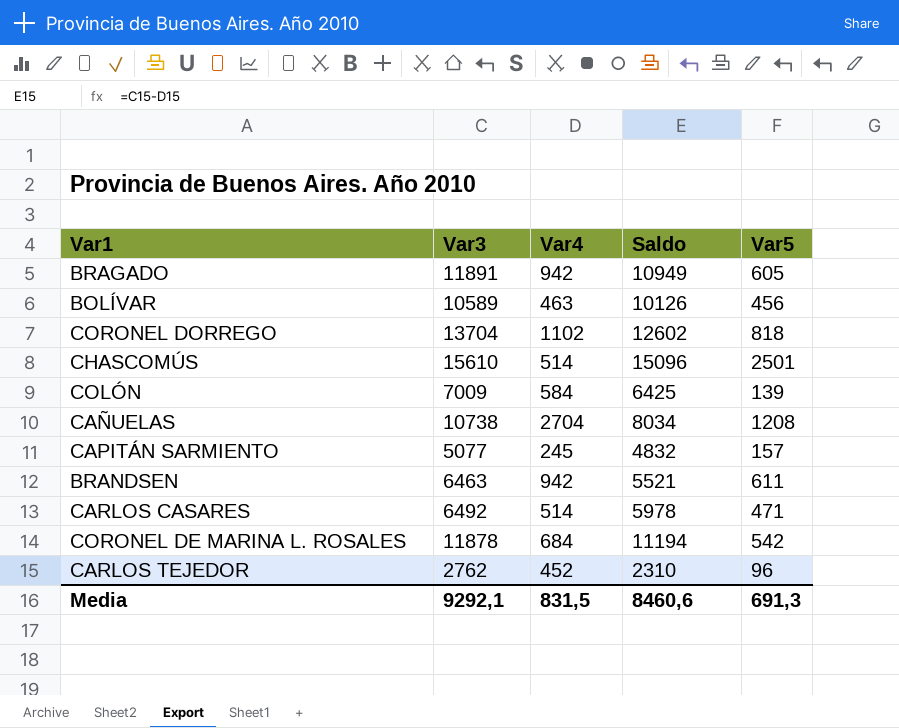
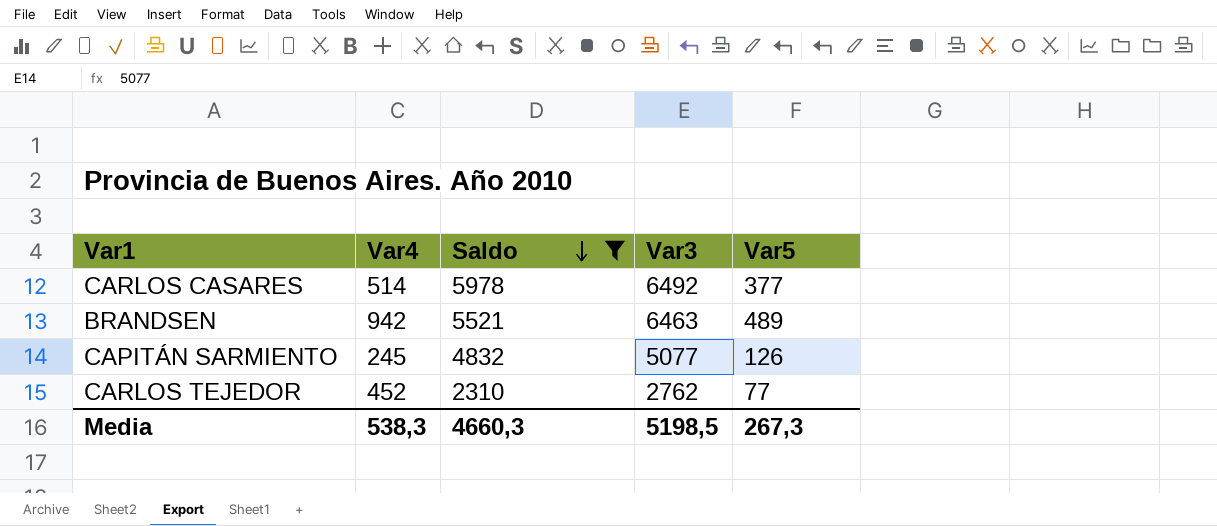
filter: none -> Saldo <= 5978
row order: none -> Saldo descending
column Var3 | position: 2 -> 4
CARLOS CASARES | Var5: 471 -> 377
BRANDSEN | Var5: 611 -> 489
CAPITÁN SARMIENTO | Var5: 157 -> 126
CARLOS TEJEDOR | Var5: 96 -> 77
Media | Var4: 831,5 -> 538,3
Media | Saldo: 8460,6 -> 4660,3
Media | Var3: 9292,1 -> 5198,5
Media | Var5: 691,3 -> 267,3

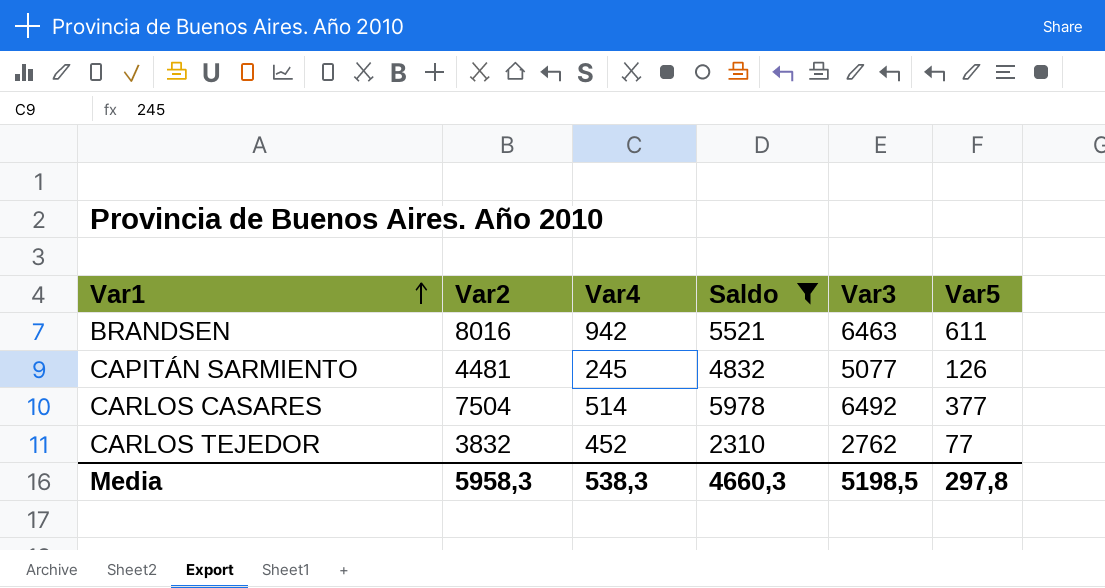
row order: Saldo descending -> Var1 ascending
column Var2 | position: none -> 2
BRANDSEN | Var5: 489 -> 611
Media | Var5: 267,3 -> 297,8

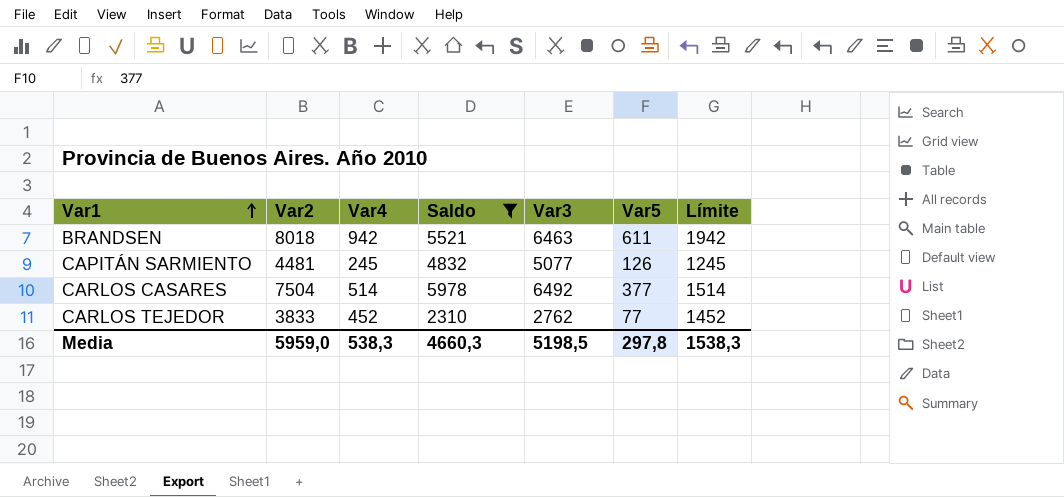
column Límite | formula: none -> [Var4] + 1000
BRANDSEN | Var2: 8016 -> 8018
CARLOS TEJEDOR | Var2: 3832 -> 3833
Media | Var2: 5958,3 -> 5959,0

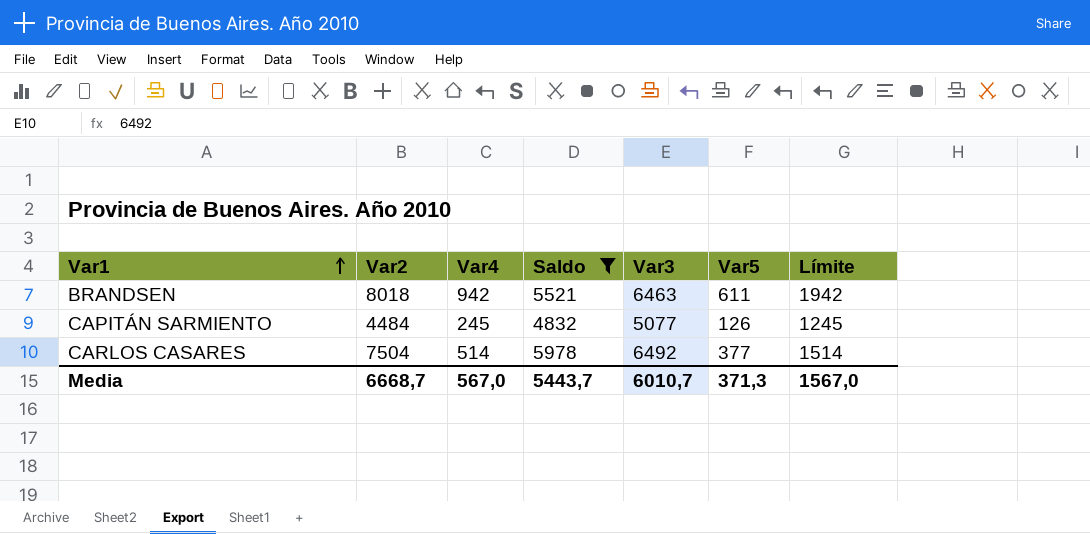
row CARLOS TEJEDOR: 3833 | 452 | 2310 | 2762 | 77 | 1452 -> none
CAPITÁN SARMIENTO | Var2: 4481 -> 4484
Media | Var2: 5959,0 -> 6668,7
Media | Var4: 538,3 -> 567,0
Media | Saldo: 4660,3 -> 5443,7
Media | Var3: 5198,5 -> 6010,7
Media | Var5: 297,8 -> 371,3
Media | Límite: 1538,3 -> 1567,0

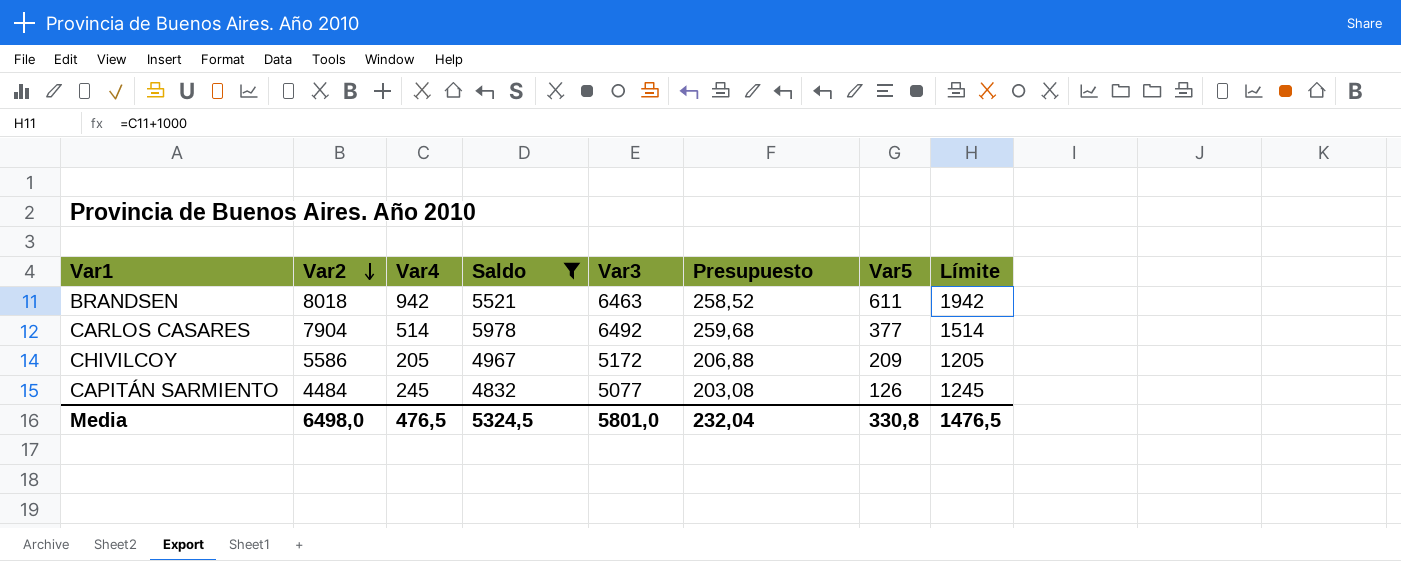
row order: Var1 ascending -> Var2 descending
column Presupuesto | formula: none -> [Var3] * 0,04
CARLOS CASARES | Var2: 7504 -> 7904
row CHIVILCOY: none -> 5586 | 205 | 4967 | 5172 | 206,88 | 209 | 1205
Media | Var2: 6668,7 -> 6498,0
Media | Var4: 567,0 -> 476,5
Media | Saldo: 5443,7 -> 5324,5
Media | Var3: 6010,7 -> 5801,0
Media | Var5: 371,3 -> 330,8
Media | Límite: 1567,0 -> 1476,5

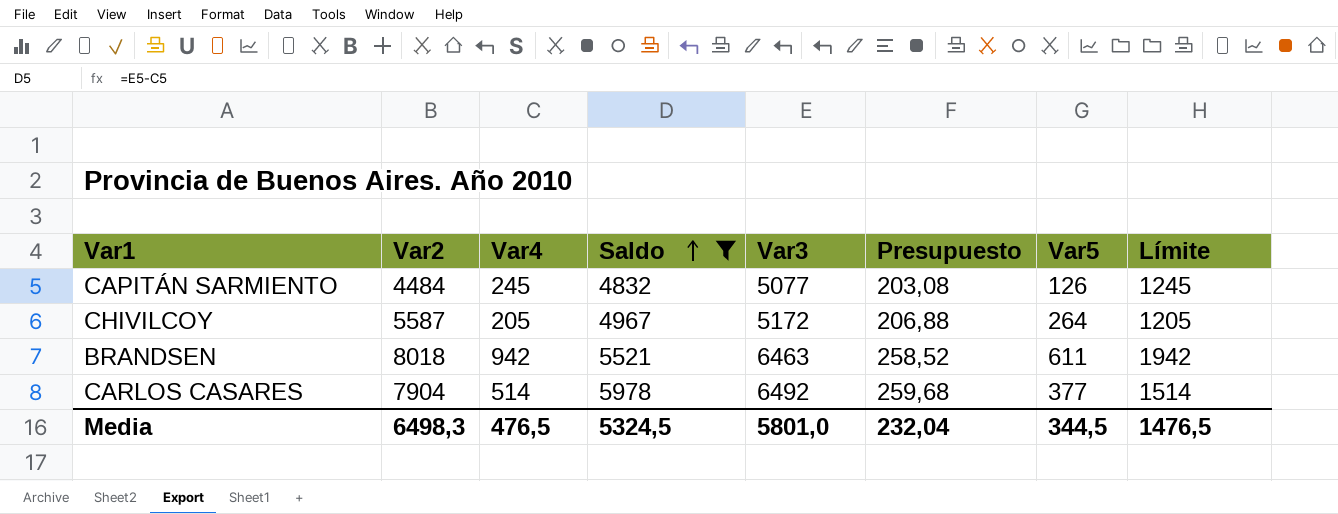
row order: Var2 descending -> Saldo ascending
CHIVILCOY | Var2: 5586 -> 5587
CHIVILCOY | Var5: 209 -> 264
Media | Var2: 6498,0 -> 6498,3
Media | Var5: 330,8 -> 344,5

